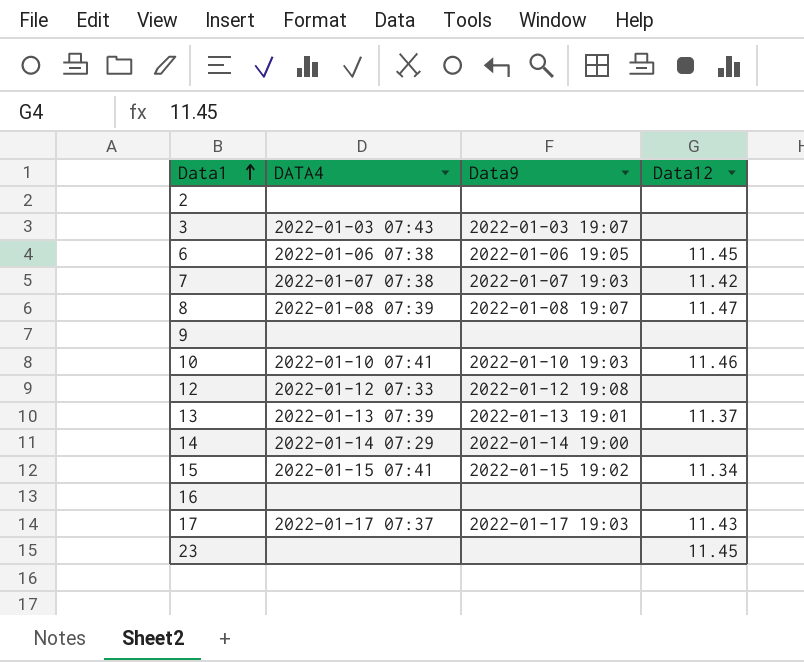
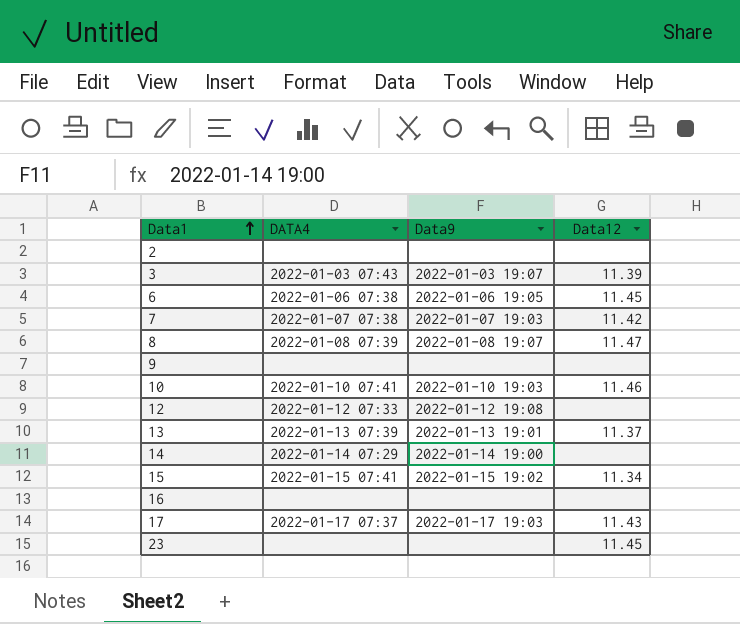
3 | Data12: none -> 11.39

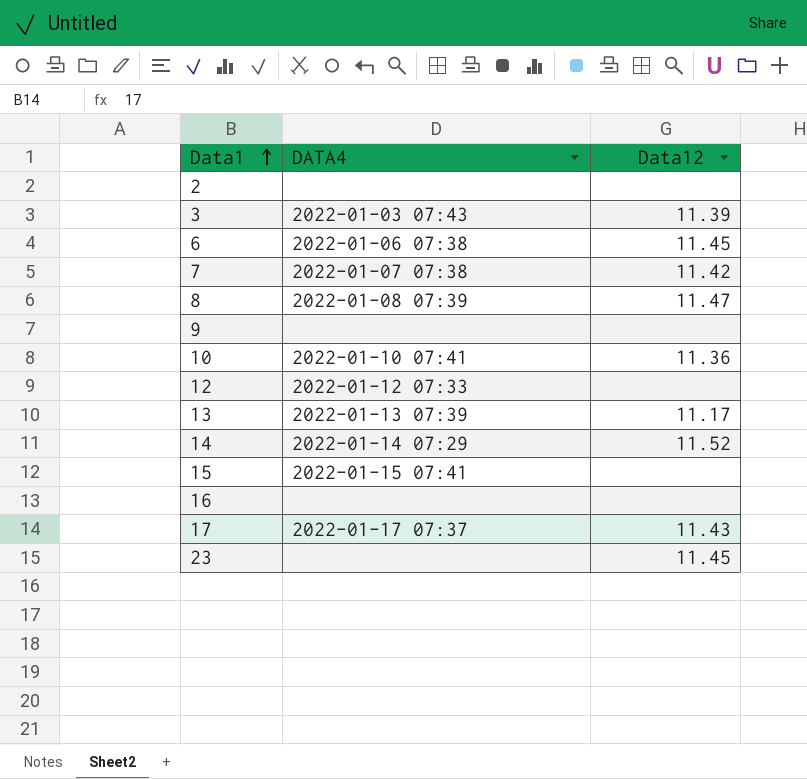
column Data9 | position: 3 -> none
10 | Data12: 11.46 -> 11.36
13 | Data12: 11.37 -> 11.17
14 | Data12: none -> 11.52
15 | Data12: 11.34 -> none

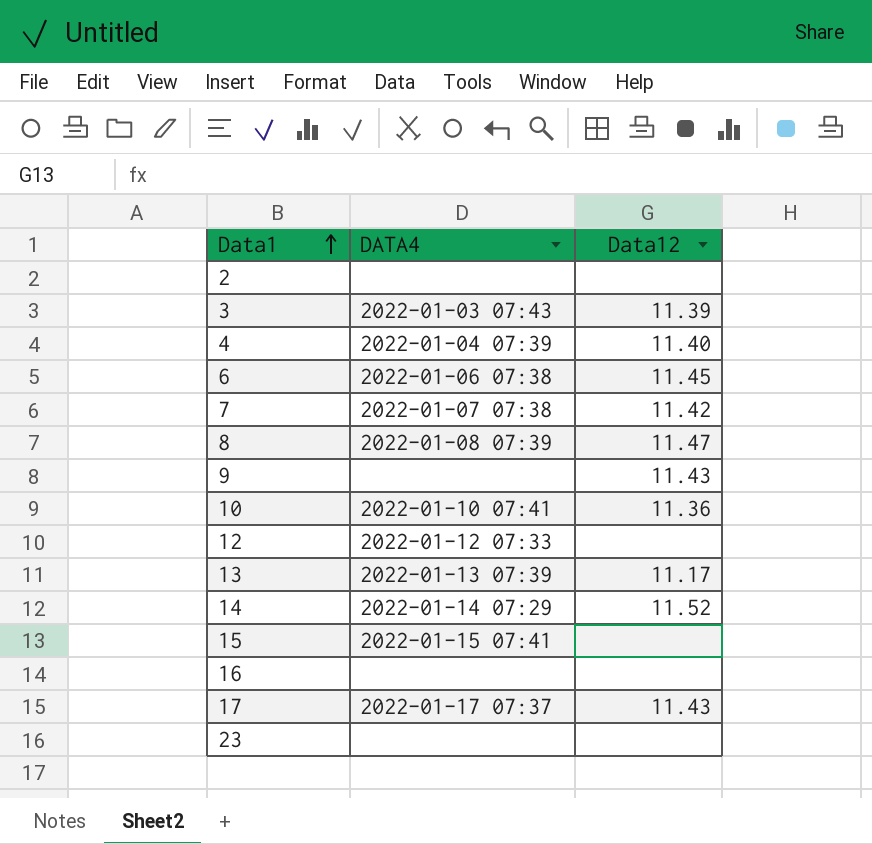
row 4: none -> 2022-01-04 07:39 | 11.40
9 | Data12: none -> 11.43
23 | Data12: 11.45 -> none

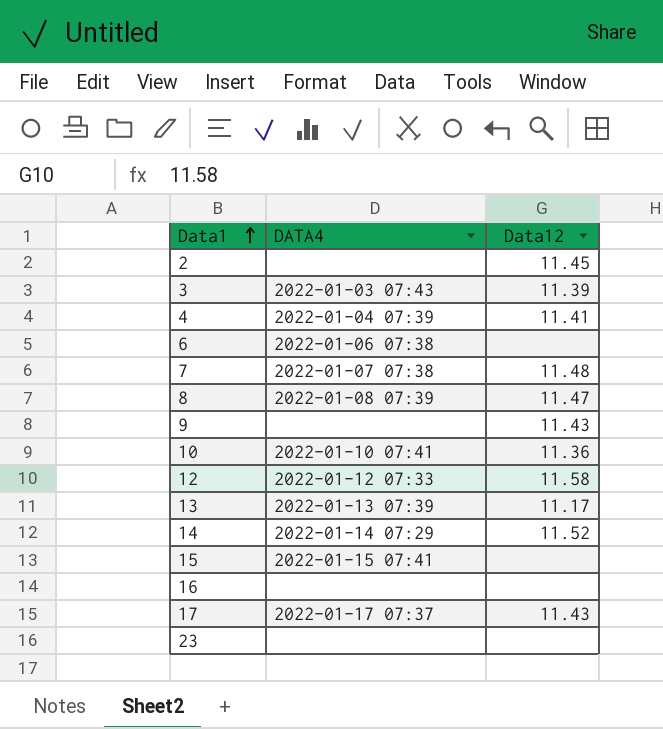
2 | Data12: none -> 11.45
4 | Data12: 11.40 -> 11.41
6 | Data12: 11.45 -> none
7 | Data12: 11.42 -> 11.48
12 | Data12: none -> 11.58

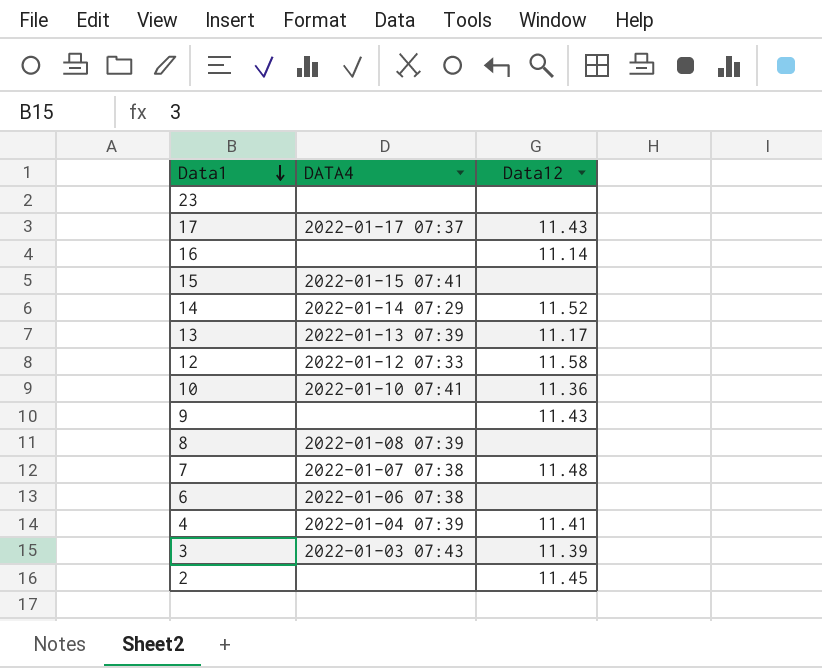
row order: Data1 ascending -> Data1 descending
16 | Data12: none -> 11.14
8 | Data12: 11.47 -> none

